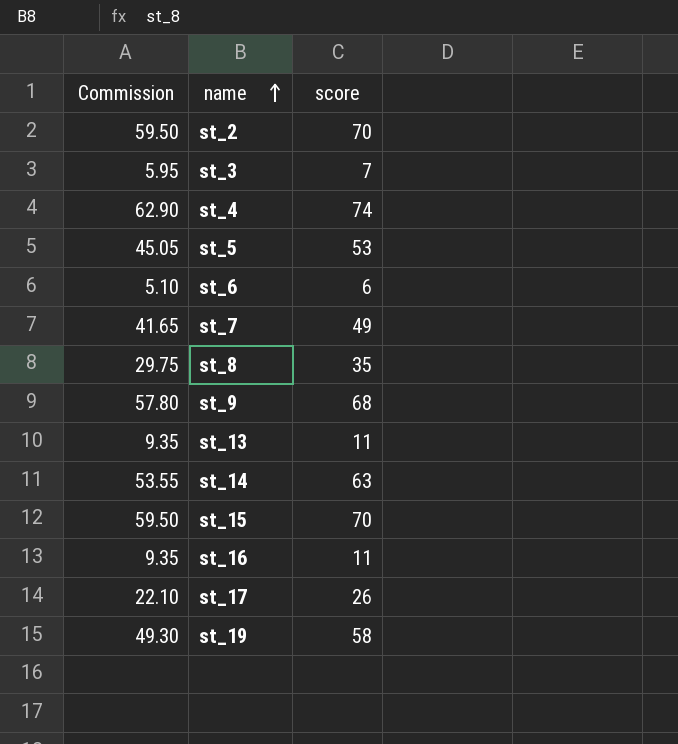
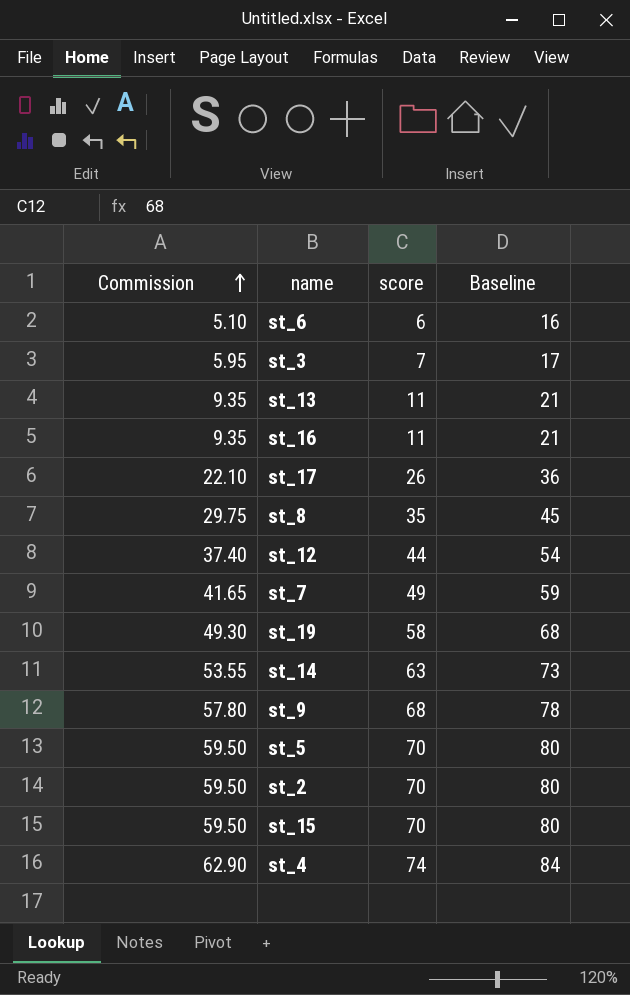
row order: name ascending -> Commission ascending
column Baseline | formula: none -> [score] + 10
row st_12: none -> 37.40 | 44 | 54
st_5 | Commission: 45.05 -> 59.50
st_5 | score: 53 -> 70

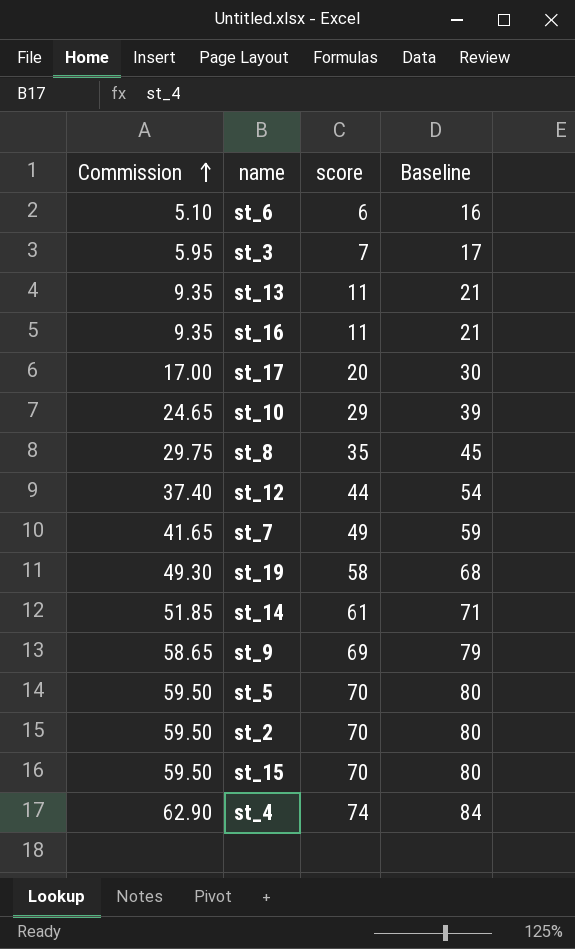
st_17 | Commission: 22.10 -> 17.00
st_17 | score: 26 -> 20
st_17 | Baseline: 36 -> 30
row st_10: none -> 24.65 | 29 | 39
st_14 | Commission: 53.55 -> 51.85
st_14 | score: 63 -> 61
st_14 | Baseline: 73 -> 71
st_9 | Commission: 57.80 -> 58.65
st_9 | score: 68 -> 69
st_9 | Baseline: 78 -> 79

